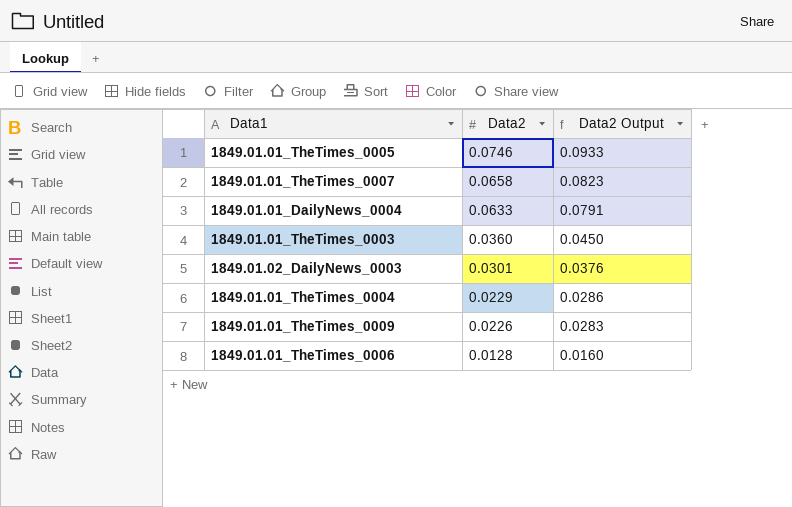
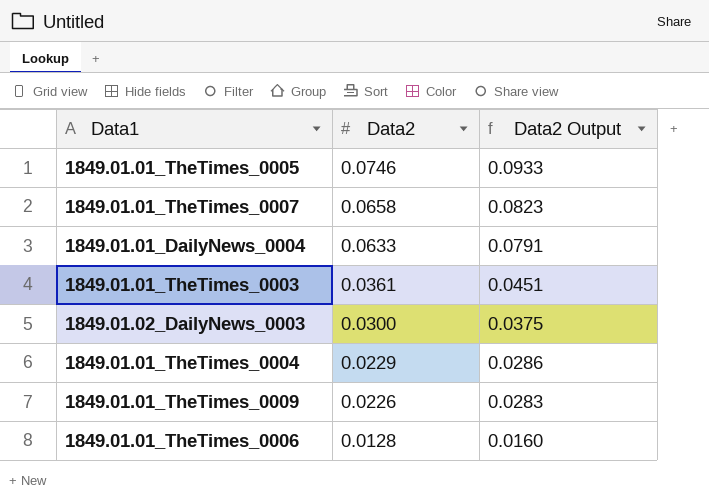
1849.01.01_TheTimes_0003 | Data2: 0.0360 -> 0.0361
1849.01.01_TheTimes_0003 | Data2 Output: 0.0450 -> 0.0451
1849.01.02_DailyNews_0003 | Data2: 0.0301 -> 0.0300
1849.01.02_DailyNews_0003 | Data2 Output: 0.0376 -> 0.0375

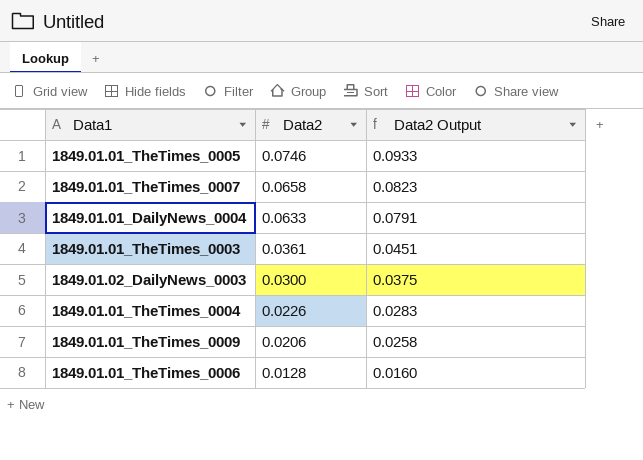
1849.01.01_TheTimes_0004 | Data2: 0.0229 -> 0.0226
1849.01.01_TheTimes_0004 | Data2 Output: 0.0286 -> 0.0283
1849.01.01_TheTimes_0009 | Data2: 0.0226 -> 0.0206
1849.01.01_TheTimes_0009 | Data2 Output: 0.0283 -> 0.0258

